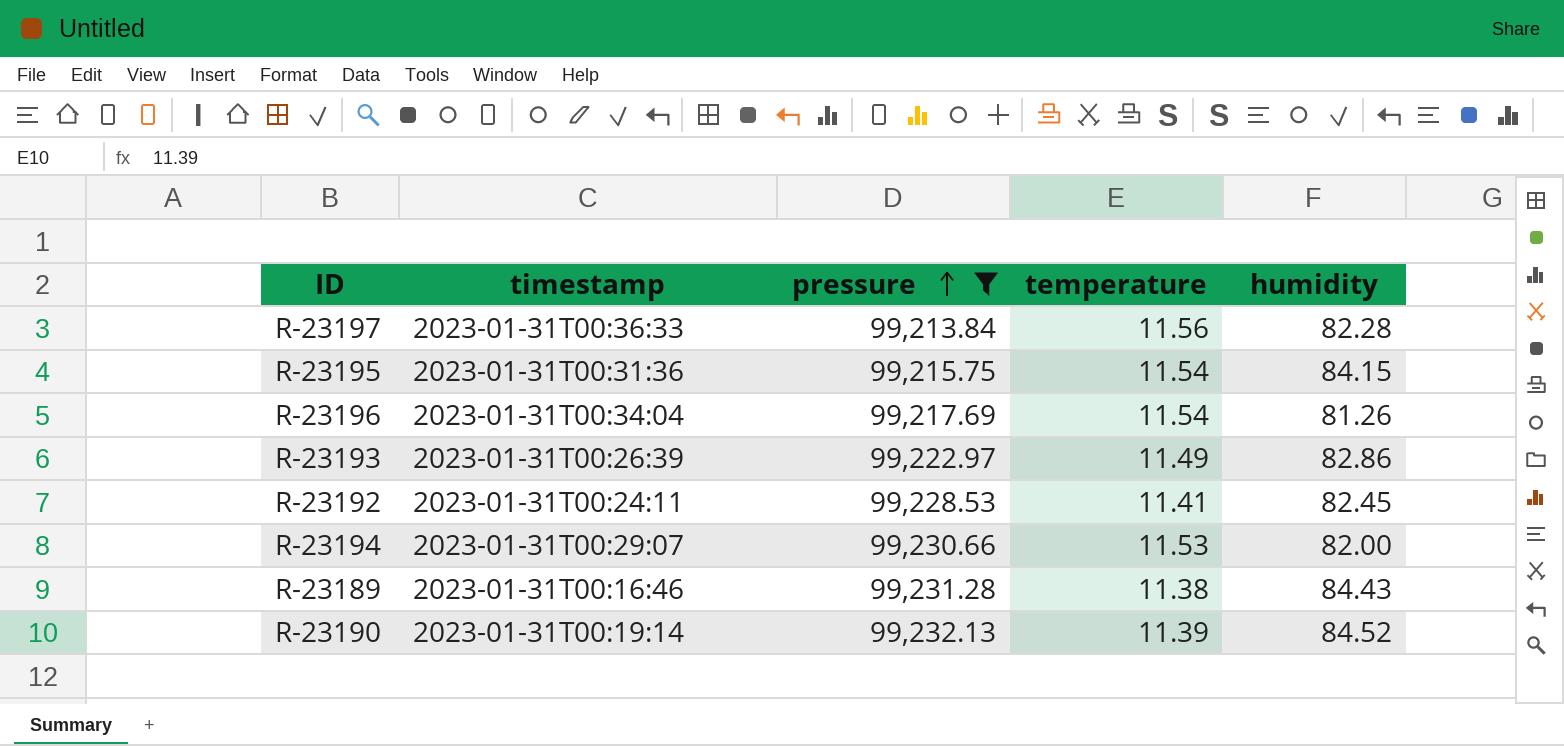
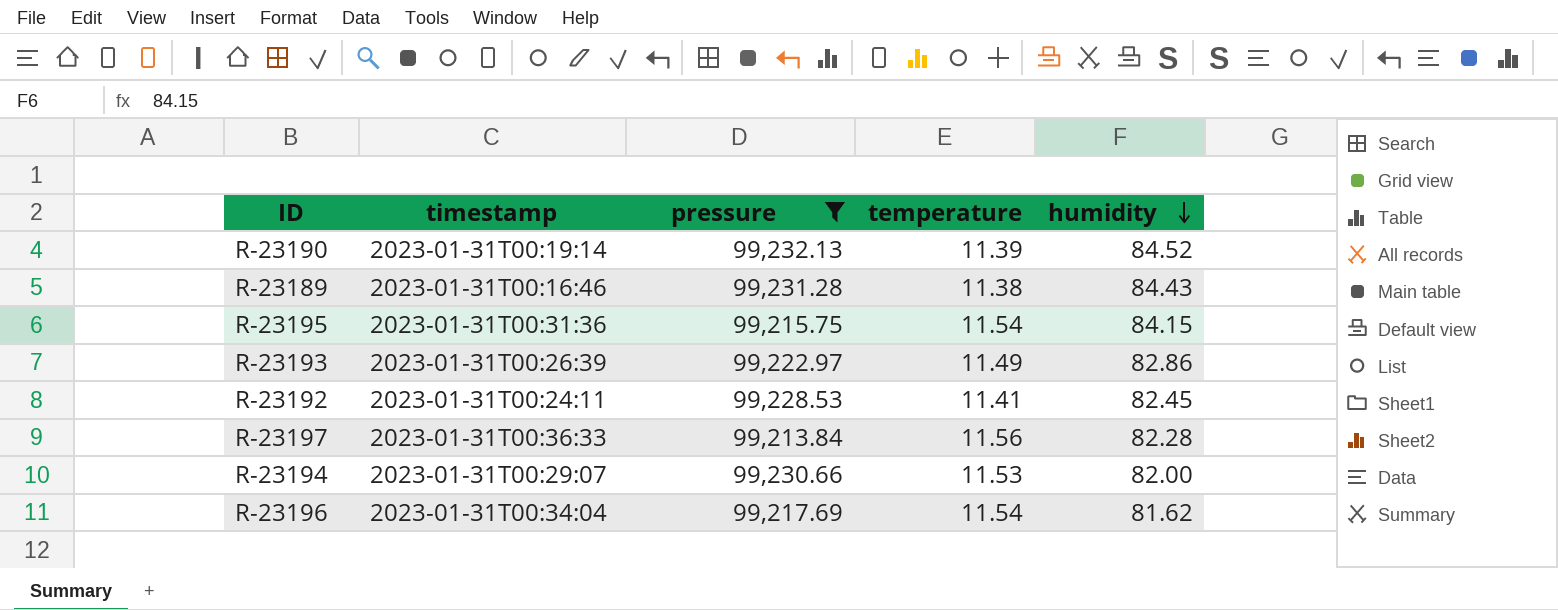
row order: pressure ascending -> humidity descending
R-23196 | humidity: 81.26 -> 81.62

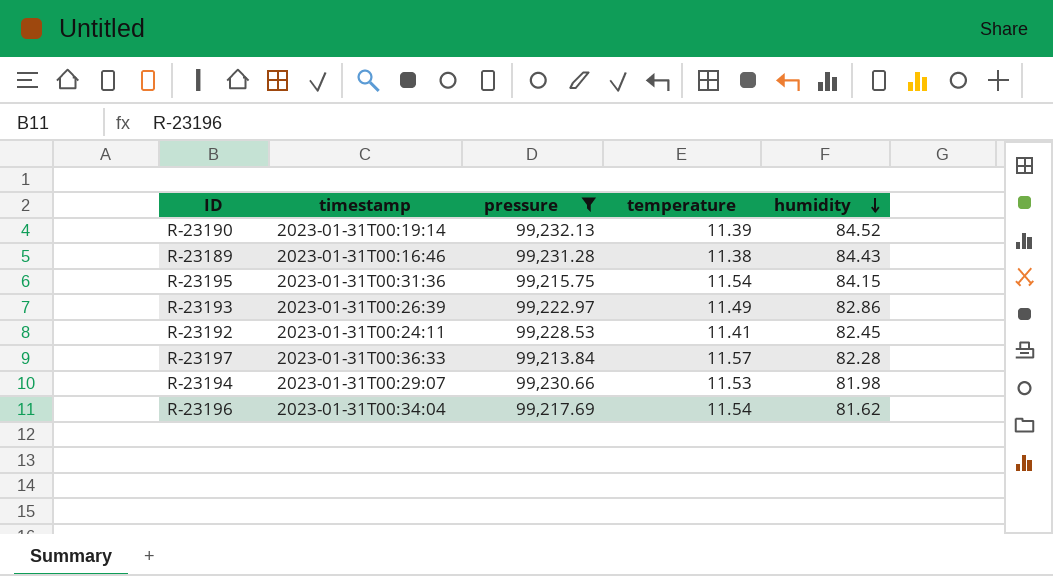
R-23197 | temperature: 11.56 -> 11.57
R-23194 | humidity: 82.00 -> 81.98

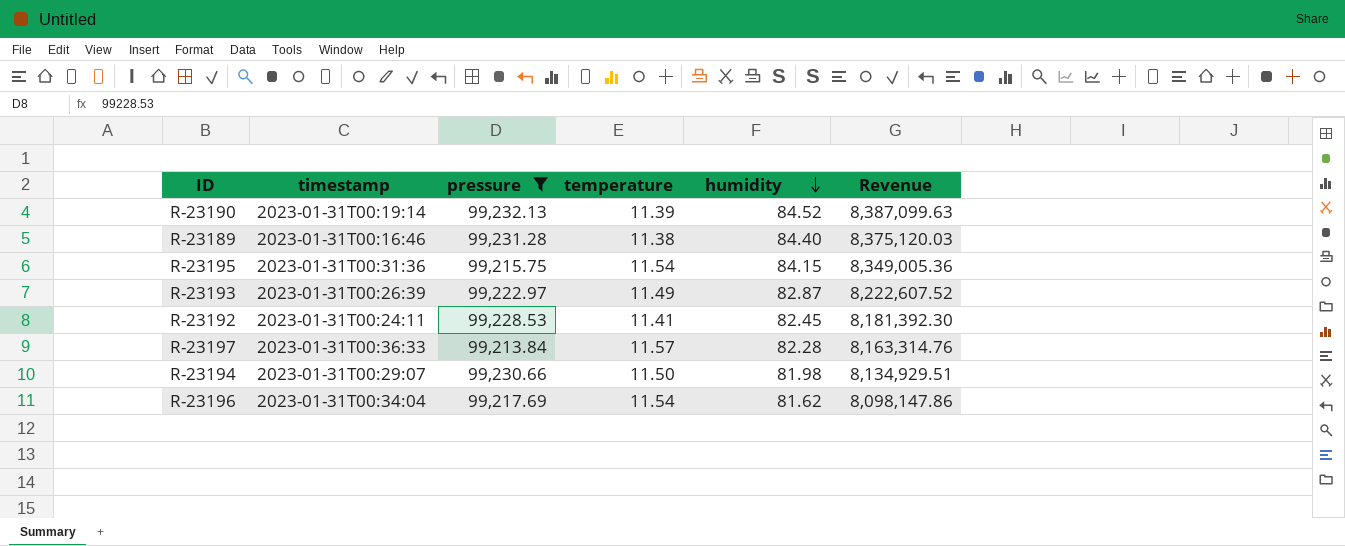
column Revenue | formula: none -> [pressure] * [humidity]
R-23189 | humidity: 84.43 -> 84.40
R-23193 | humidity: 82.86 -> 82.87
R-23194 | temperature: 11.53 -> 11.50

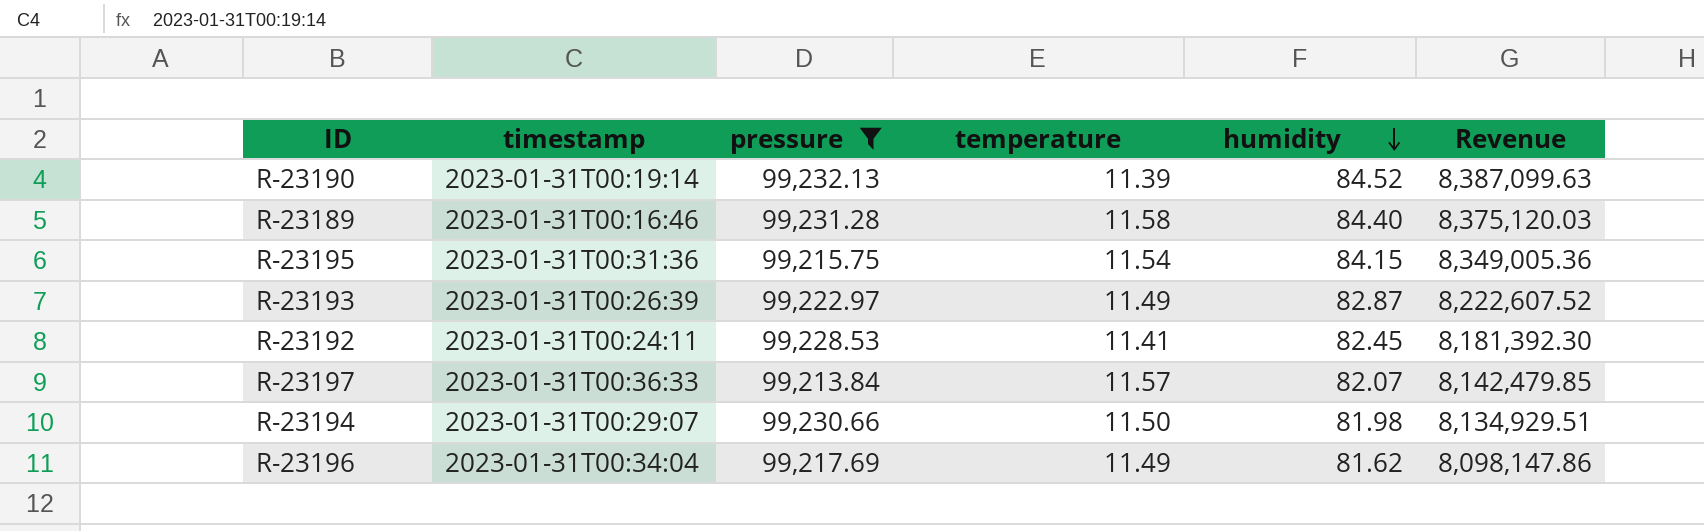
R-23189 | temperature: 11.38 -> 11.58
R-23197 | humidity: 82.28 -> 82.07
R-23197 | Revenue: 8,163,314.76 -> 8,142,479.85
R-23196 | temperature: 11.54 -> 11.49

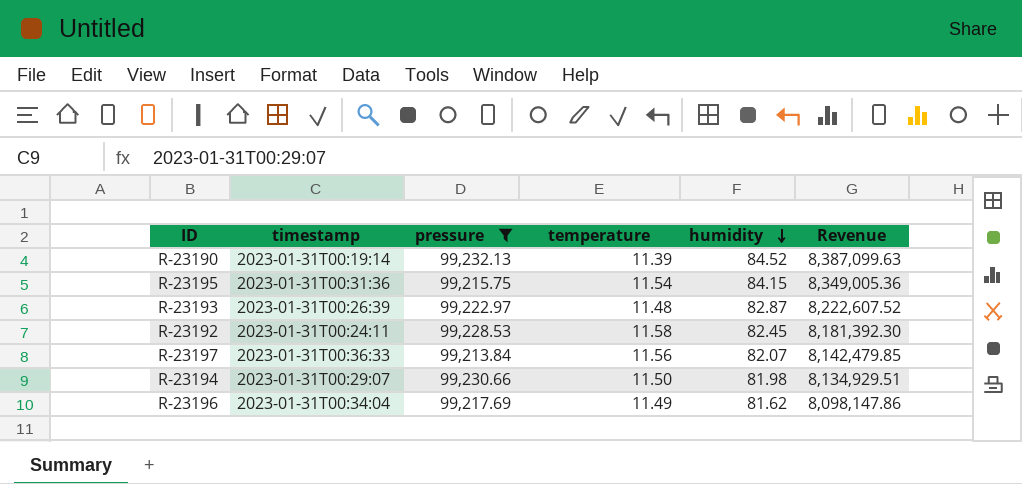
row R-23189: 2023-01-31T00:16:46 | 99,231.28 | 11.58 | 84.40 | 8,375,120.03 -> none
R-23193 | temperature: 11.49 -> 11.48
R-23192 | temperature: 11.41 -> 11.58
R-23197 | temperature: 11.57 -> 11.56

